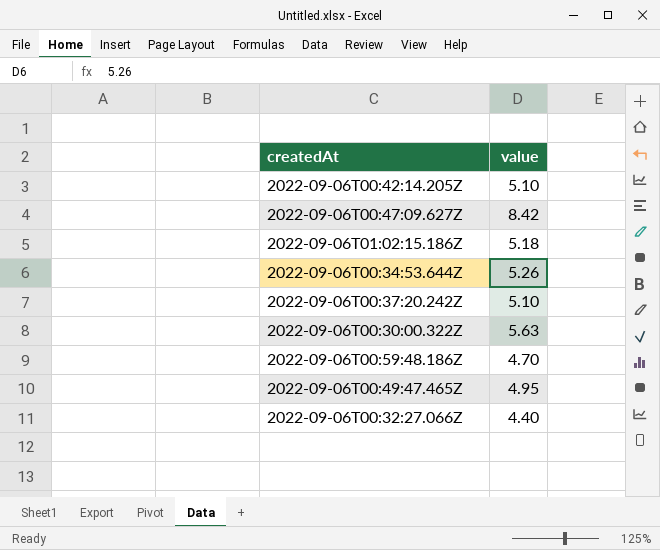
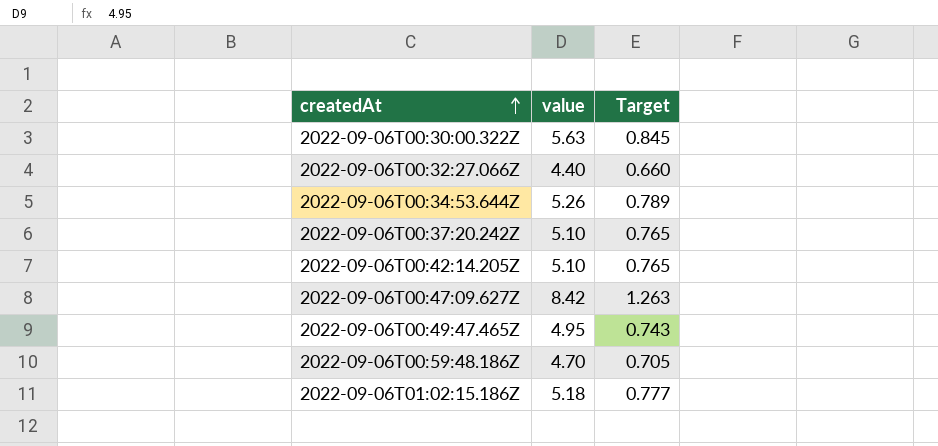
row order: none -> createdAt ascending
column Target | formula: none -> [value] * 0.15

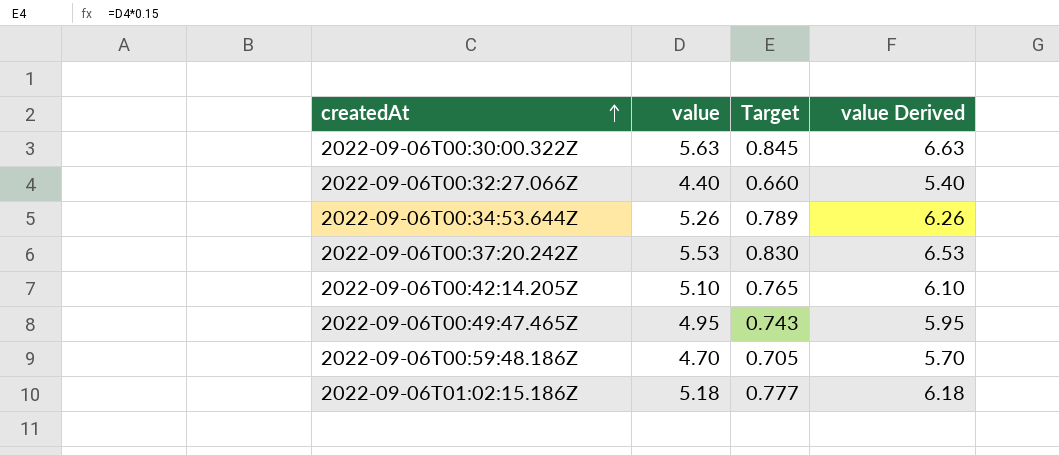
column value Derived | formula: none -> [value] + 1
row 2022-09-06T00:47:09.627Z: 8.42 | 1.263 -> none
2022-09-06T00:37:20.242Z | value: 5.10 -> 5.53
2022-09-06T00:37:20.242Z | Target: 0.765 -> 0.830

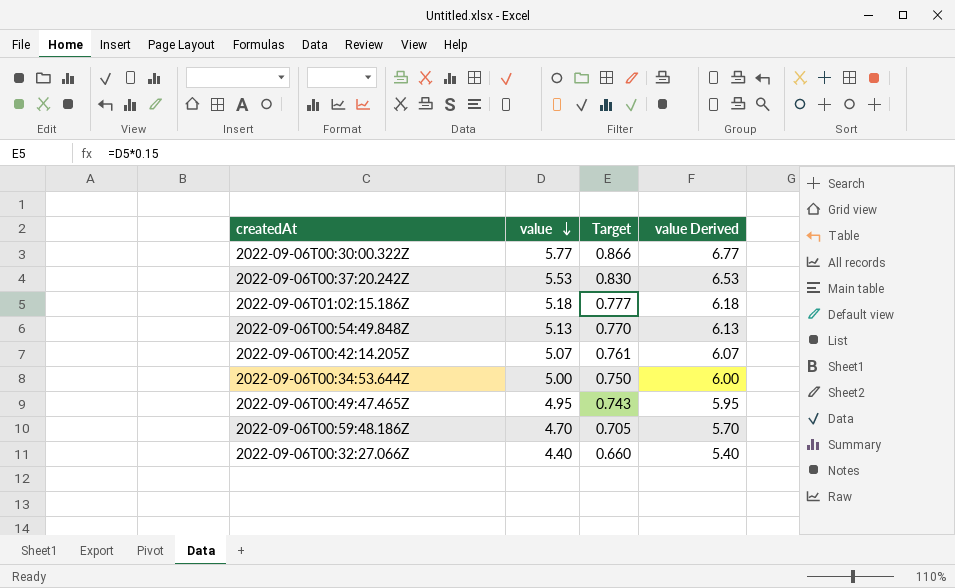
row order: createdAt ascending -> value descending
2022-09-06T00:30:00.322Z | value: 5.63 -> 5.77
2022-09-06T00:30:00.322Z | Target: 0.845 -> 0.866
2022-09-06T00:30:00.322Z | value Derived: 6.63 -> 6.77
row 2022-09-06T00:54:49.848Z: none -> 5.13 | 0.770 | 6.13
2022-09-06T00:42:14.205Z | value: 5.10 -> 5.07
2022-09-06T00:42:14.205Z | Target: 0.765 -> 0.761
2022-09-06T00:42:14.205Z | value Derived: 6.10 -> 6.07
2022-09-06T00:34:53.644Z | value: 5.26 -> 5.00
2022-09-06T00:34:53.644Z | Target: 0.789 -> 0.750
2022-09-06T00:34:53.644Z | value Derived: 6.26 -> 6.00

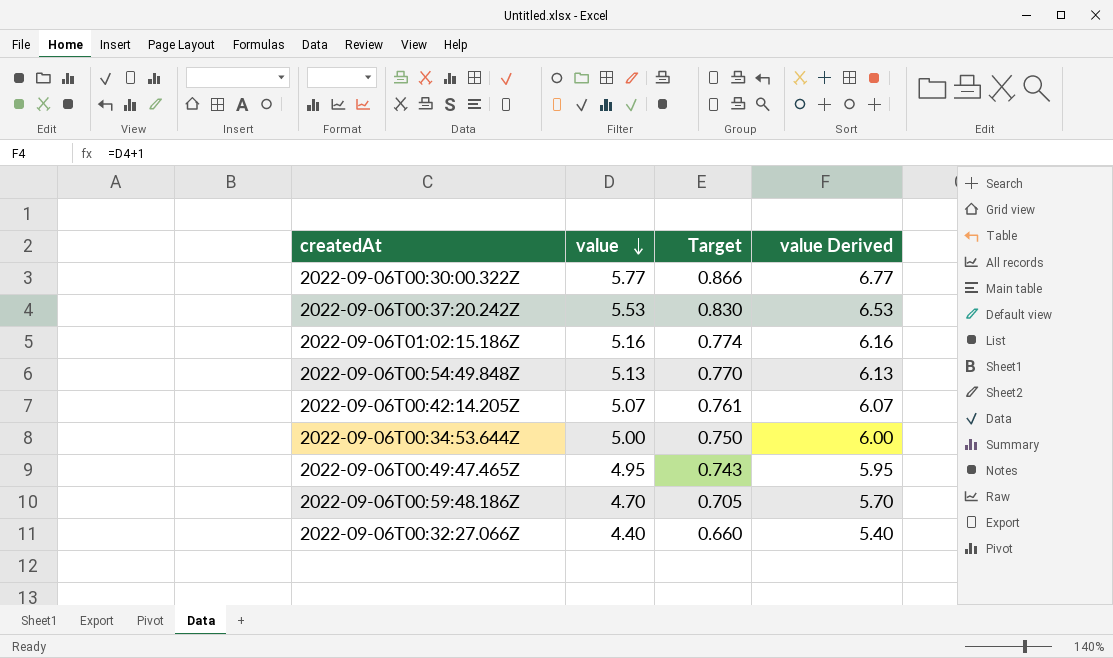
2022-09-06T01:02:15.186Z | value: 5.18 -> 5.16
2022-09-06T01:02:15.186Z | Target: 0.777 -> 0.774
2022-09-06T01:02:15.186Z | value Derived: 6.18 -> 6.16

